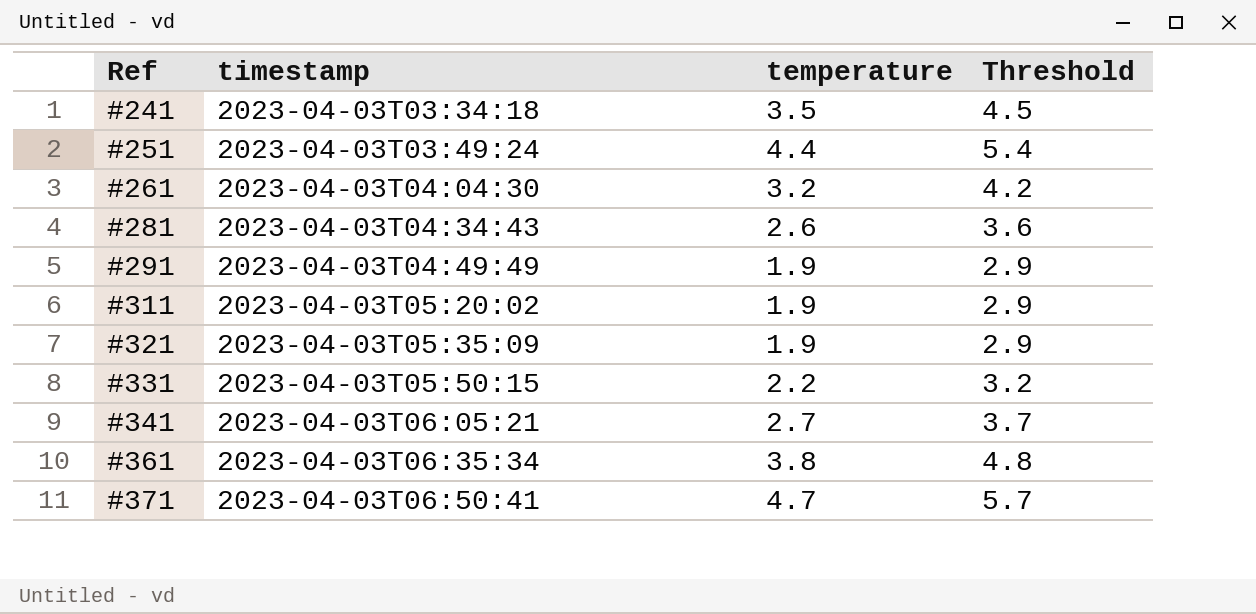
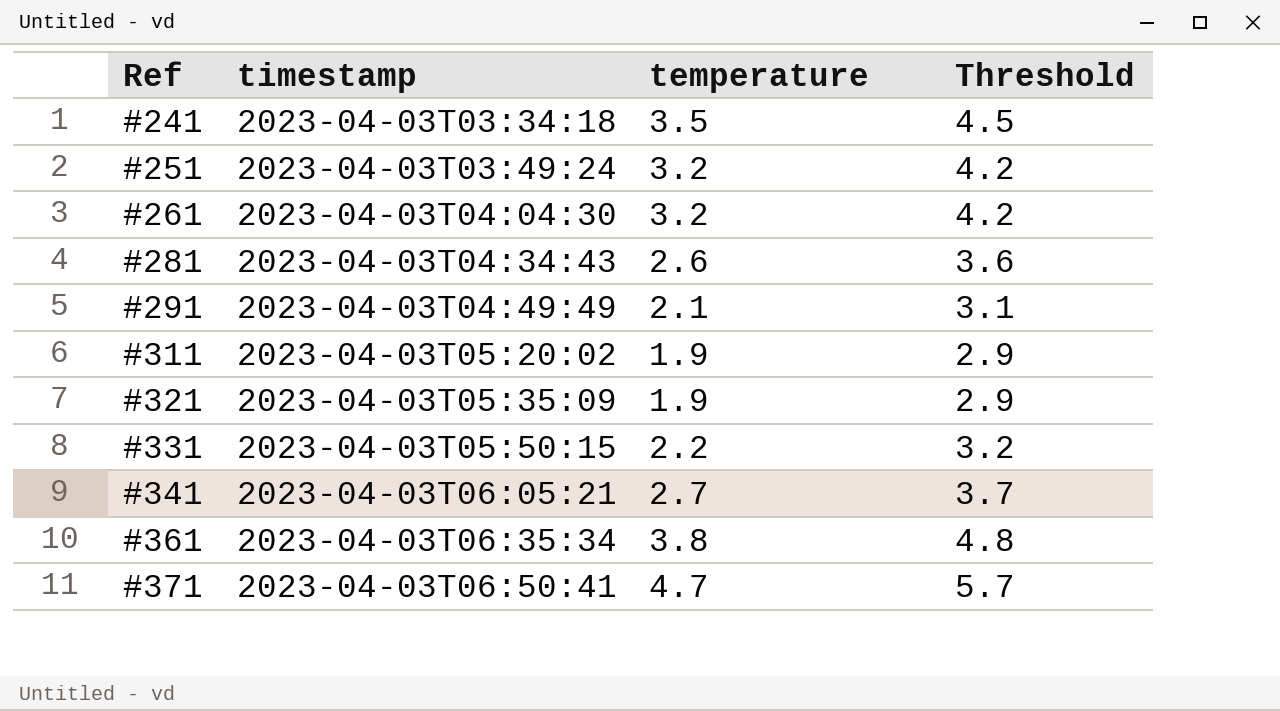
#251 | temperature: 4.4 -> 3.2
#251 | Threshold: 5.4 -> 4.2
#291 | temperature: 1.9 -> 2.1
#291 | Threshold: 2.9 -> 3.1

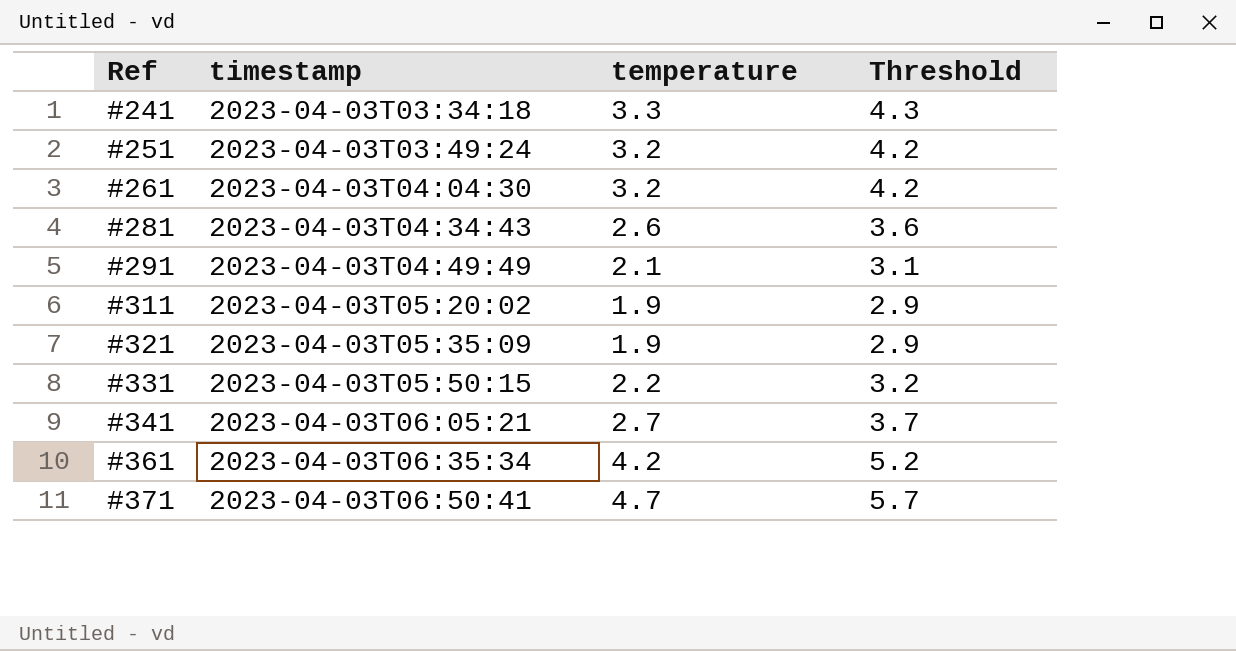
#241 | temperature: 3.5 -> 3.3
#241 | Threshold: 4.5 -> 4.3
#361 | temperature: 3.8 -> 4.2
#361 | Threshold: 4.8 -> 5.2

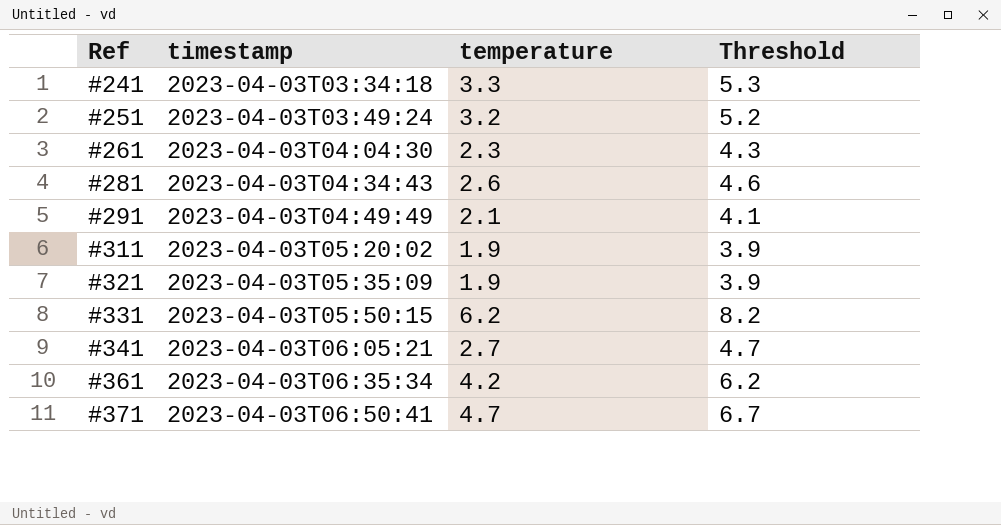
column Threshold | formula: [temperature] + 1 -> [temperature] + 2
#261 | temperature: 3.2 -> 2.3
#331 | temperature: 2.2 -> 6.2

